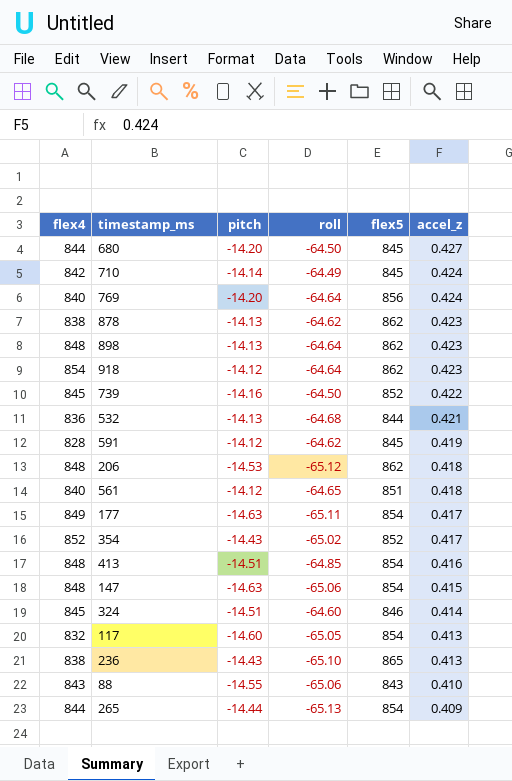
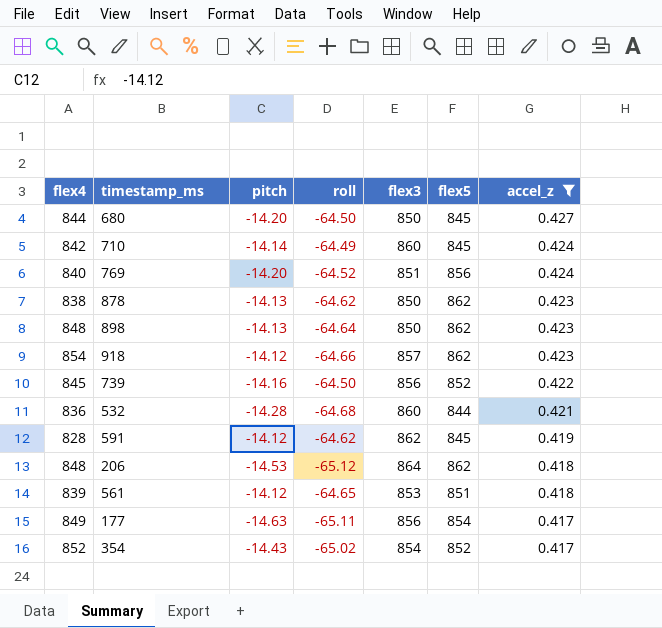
filter: none -> accel_z >= 0.417
column flex3 | position: none -> 5
769 | roll: -64.64 -> -64.52
918 | roll: -64.64 -> -64.66
532 | pitch: -14.13 -> -14.28
561 | flex4: 840 -> 839

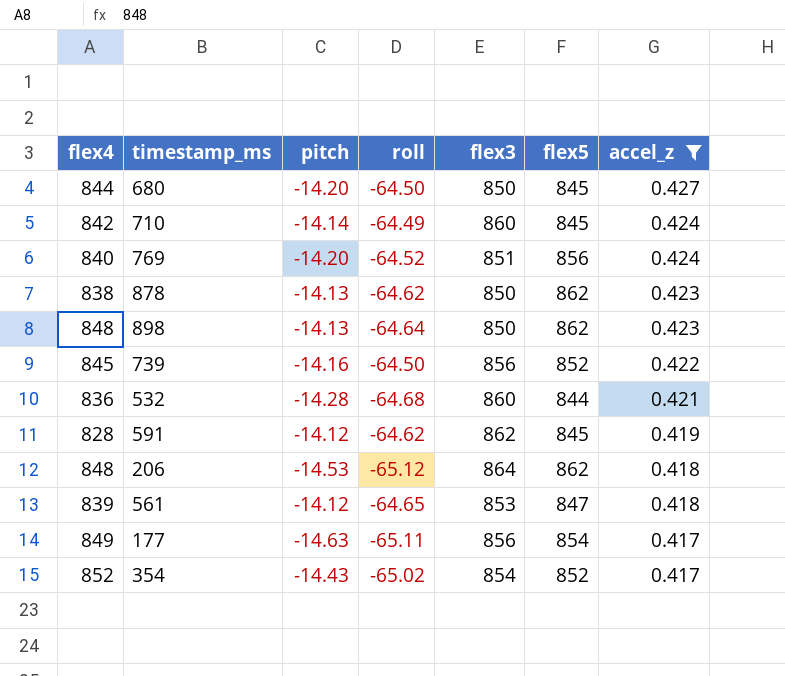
row 918: 854 | -14.12 | -64.66 | 857 | 862 | 0.423 -> none
561 | flex5: 851 -> 847

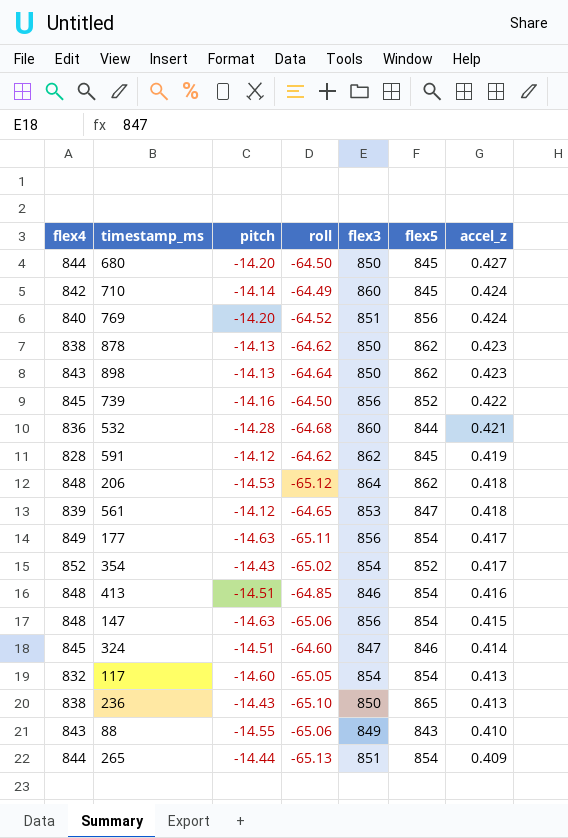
filter: accel_z >= 0.417 -> none
898 | flex4: 848 -> 843

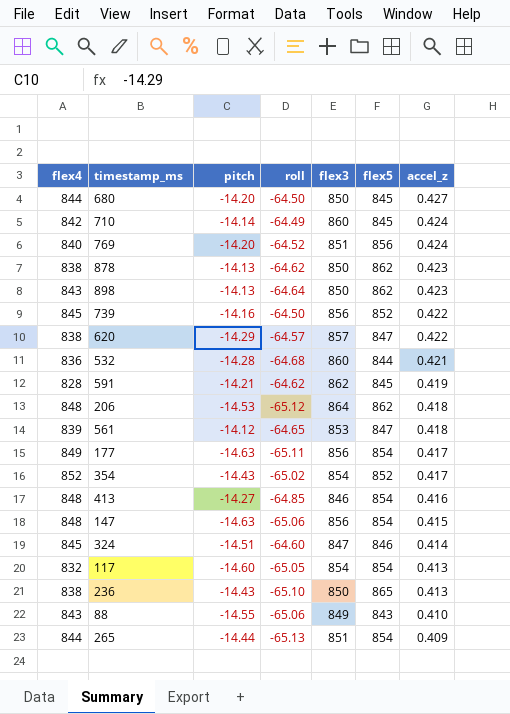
row 620: none -> 838 | -14.29 | -64.57 | 857 | 847 | 0.422
591 | pitch: -14.12 -> -14.21
413 | pitch: -14.51 -> -14.27

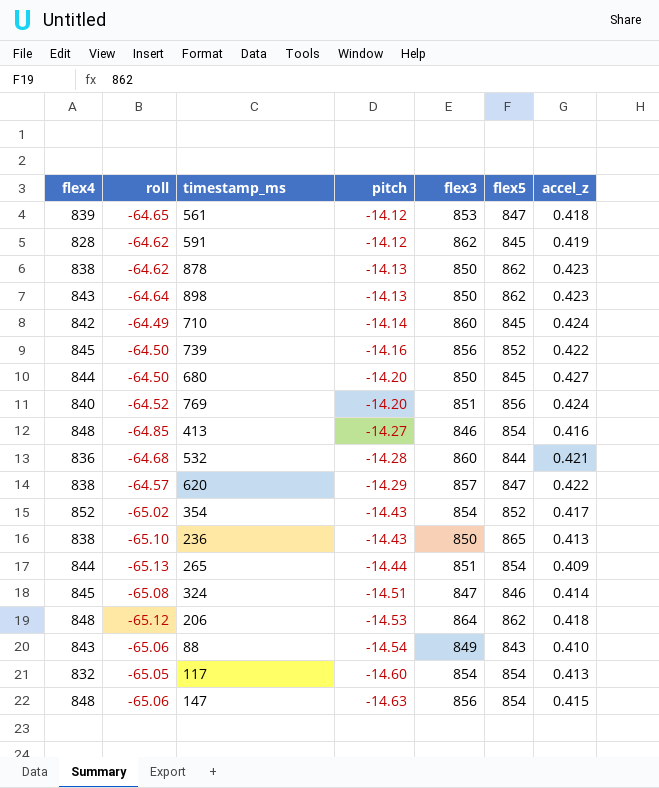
row order: accel_z descending -> pitch descending
column roll | position: 4 -> 2
row 177: 849 | -14.63 | -65.11 | 856 | 854 | 0.417 -> none
591 | pitch: -14.21 -> -14.12
324 | roll: -64.60 -> -65.08
88 | pitch: -14.55 -> -14.54

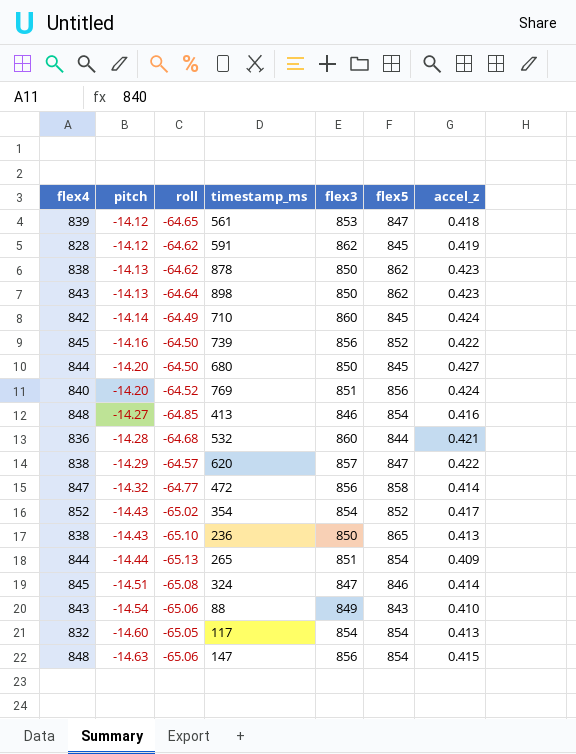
column pitch | position: 4 -> 2
row 206: 848 | -65.12 | -14.53 | 864 | 862 | 0.418 -> none
row 472: none -> 847 | -14.32 | -64.77 | 856 | 858 | 0.414

